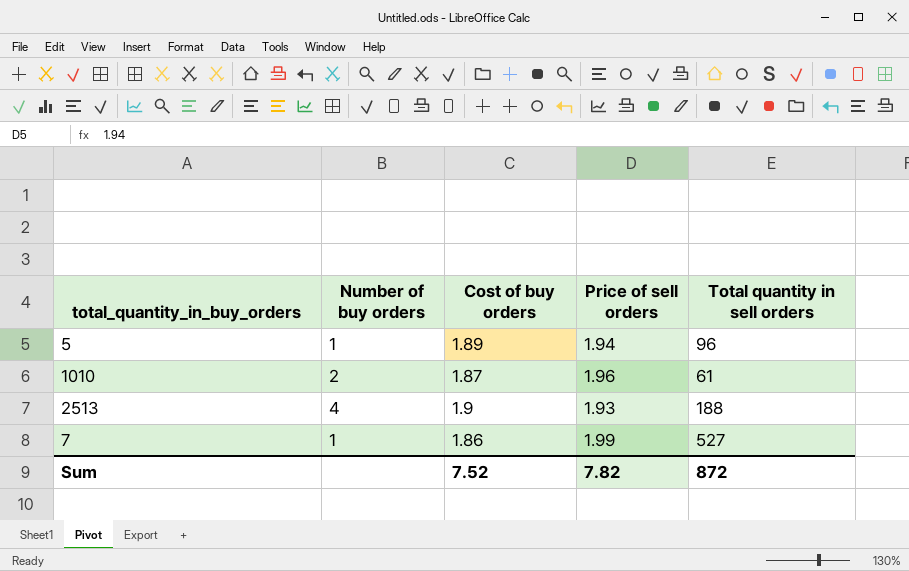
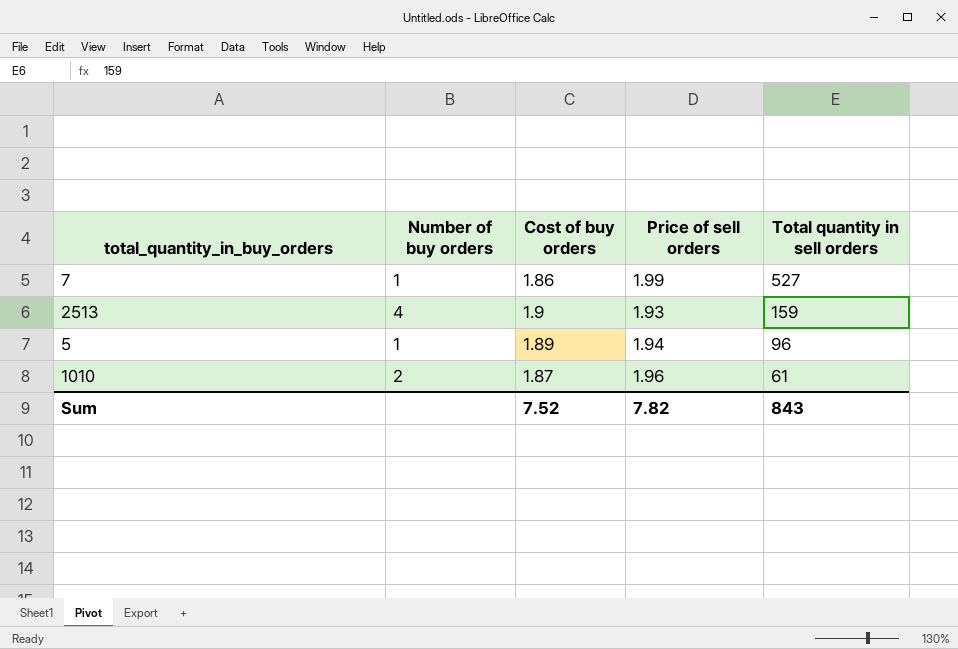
row order: none -> Total quantity in sell orders descending
2513 | Total quantity in sell orders: 188 -> 159
Sum | Total quantity in sell orders: 872 -> 843

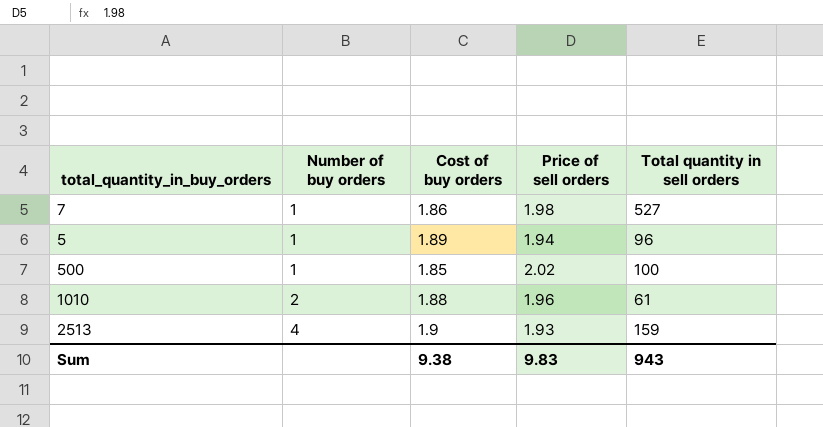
row order: Total quantity in sell orders descending -> Number of buy orders ascending
7 | Price of sell orders: 1.99 -> 1.98
row 500: none -> 1 | 1.85 | 2.02 | 100
1010 | Cost of buy orders: 1.87 -> 1.88
Sum | Cost of buy orders: 7.52 -> 9.38
Sum | Price of sell orders: 7.82 -> 9.83
Sum | Total quantity in sell orders: 843 -> 943

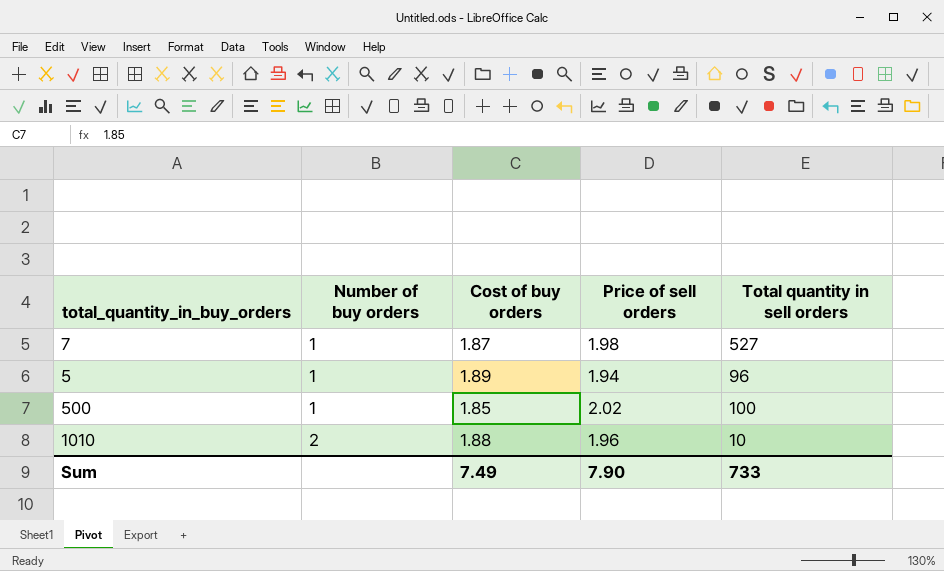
row 2513: 4 | 1.9 | 1.93 | 159 -> none
7 | Cost of buy orders: 1.86 -> 1.87
1010 | Total quantity in sell orders: 61 -> 10
Sum | Cost of buy orders: 9.38 -> 7.49
Sum | Price of sell orders: 9.83 -> 7.90
Sum | Total quantity in sell orders: 943 -> 733

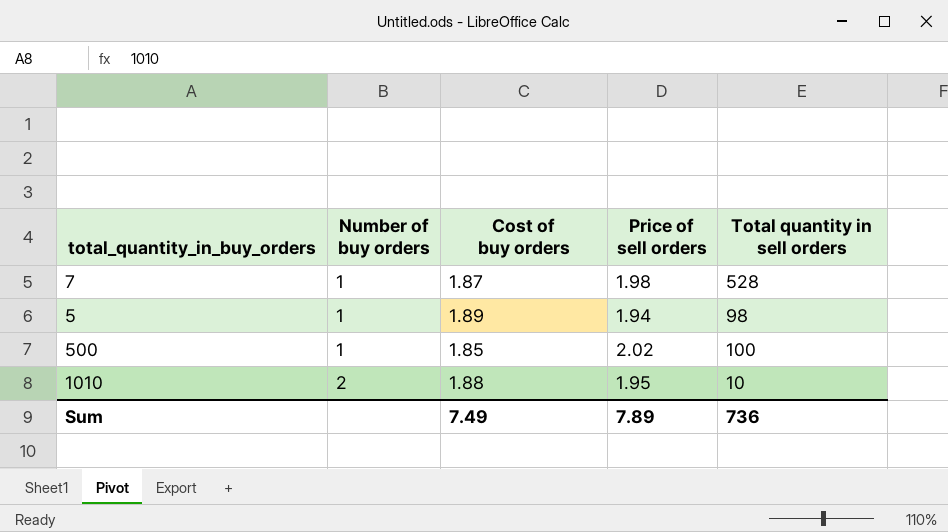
7 | Total quantity in sell orders: 527 -> 528
5 | Total quantity in sell orders: 96 -> 98
1010 | Price of sell orders: 1.96 -> 1.95
Sum | Price of sell orders: 7.90 -> 7.89
Sum | Total quantity in sell orders: 733 -> 736

